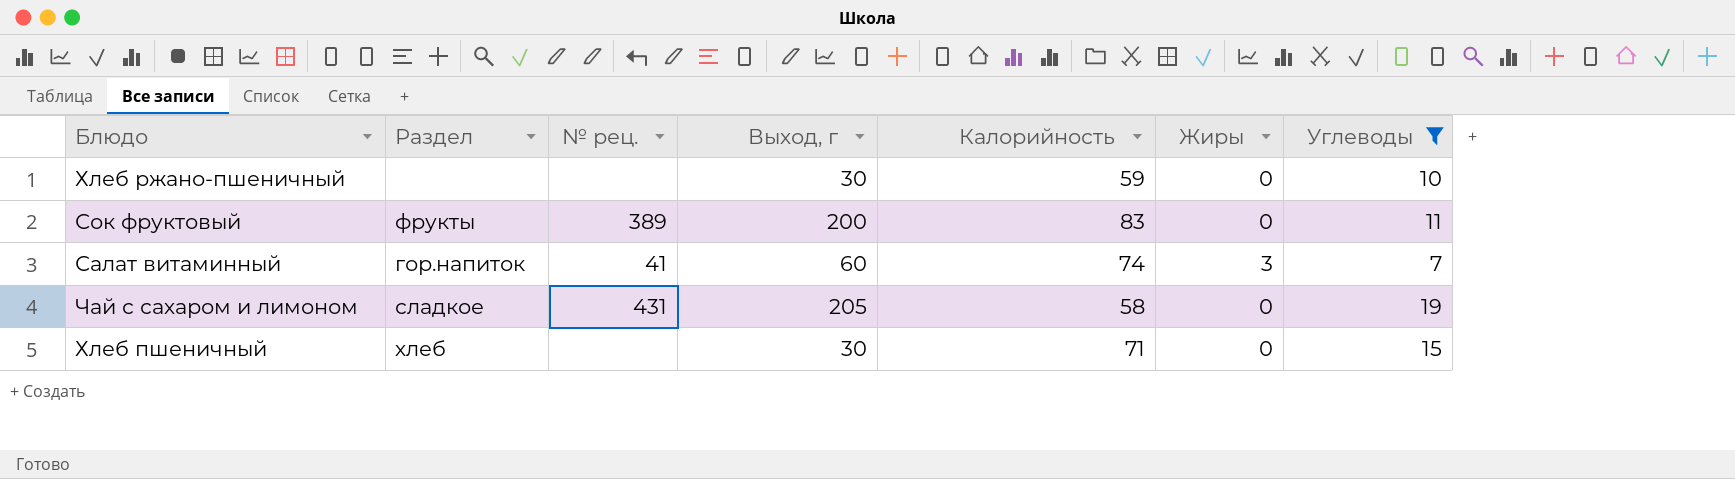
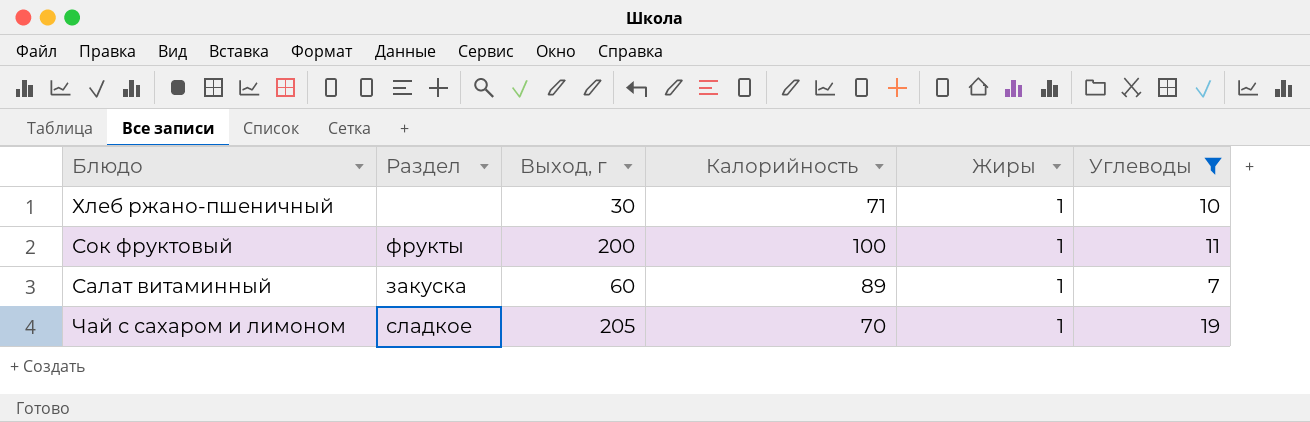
column № рец. | position: 3 -> none
row Хлеб пшеничный: хлеб | none | 30 | 71 | 0 | 15 -> none
Хлеб ржано-пшеничный | Калорийность: 59 -> 71
Хлеб ржано-пшеничный | Жиры: 0 -> 1
Сок фруктовый | Калорийность: 83 -> 100
Сок фруктовый | Жиры: 0 -> 1
Салат витаминный | Раздел: гор.напиток -> закуска
Салат витаминный | Калорийность: 74 -> 89
Салат витаминный | Жиры: 3 -> 1
Чай с сахаром и лимоном | Калорийность: 58 -> 70
Чай с сахаром и лимоном | Жиры: 0 -> 1

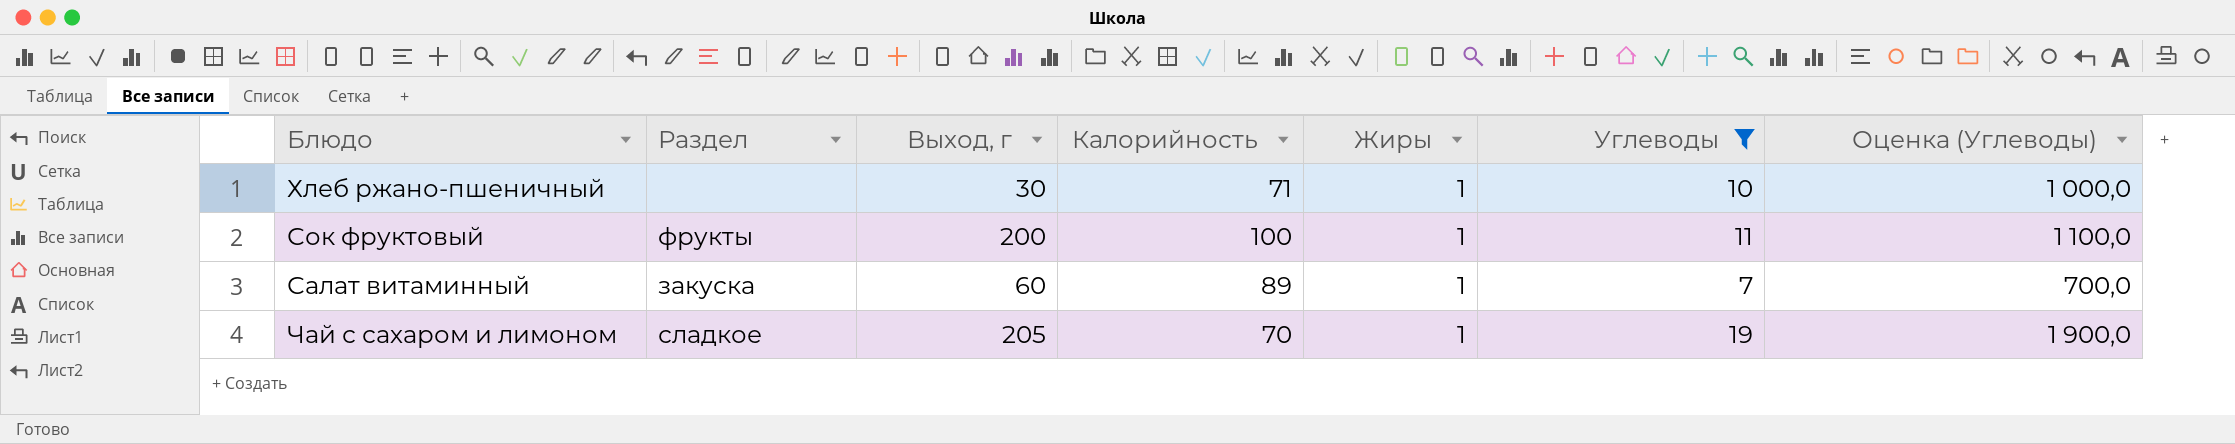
column Оценка (Углеводы) | formula: none -> [Углеводы] * 100

